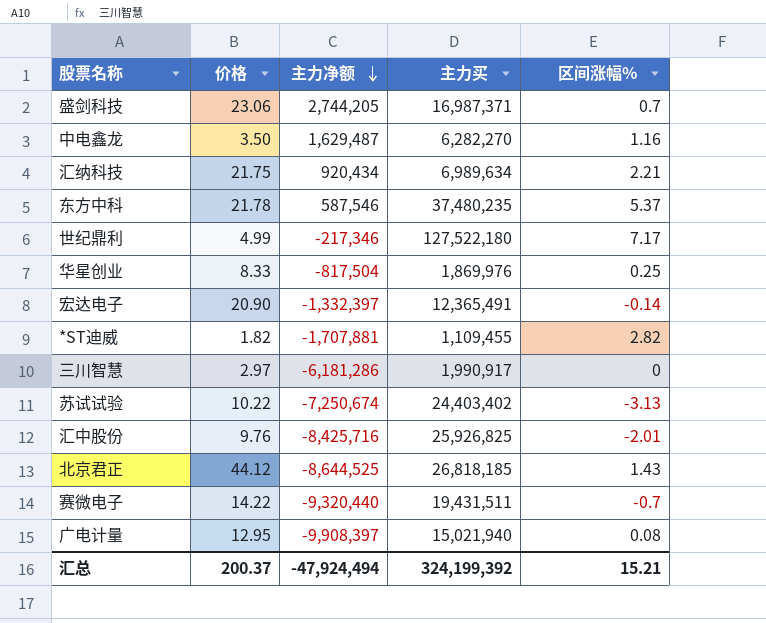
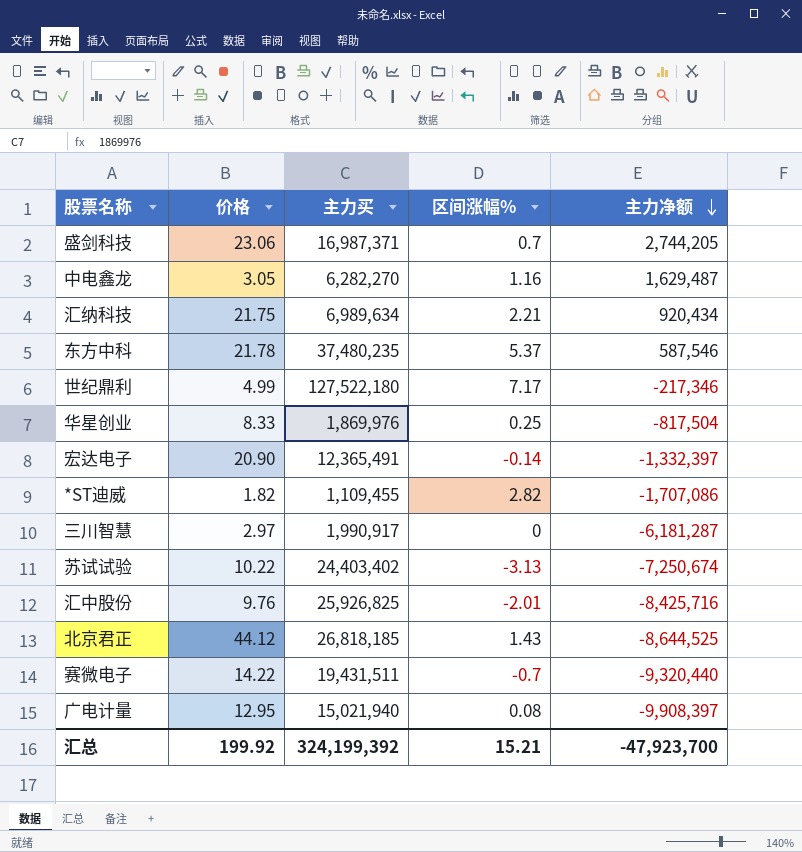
column 主力净额 | position: 3 -> 5
中电鑫龙 | 价格: 3.50 -> 3.05
*ST迪威 | 主力净额: -1,707,881 -> -1,707,086
三川智慧 | 主力净额: -6,181,286 -> -6,181,287
汇总 | 价格: 200.37 -> 199.92
汇总 | 主力净额: -47,924,494 -> -47,923,700

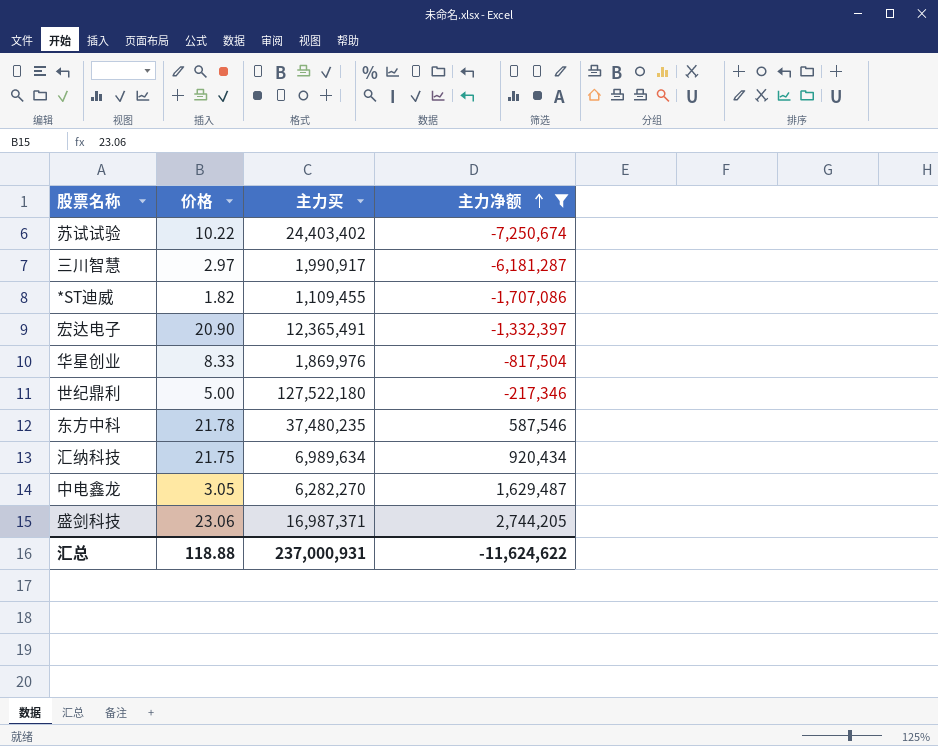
filter: none -> 主力净额 >= -7,250,674
row order: 主力净额 descending -> 主力净额 ascending
column 区间涨幅% | position: 4 -> none
世纪鼎利 | 价格: 4.99 -> 5.00
汇总 | 价格: 199.92 -> 118.88
汇总 | 主力买: 324,199,392 -> 237,000,931
汇总 | 主力净额: -47,923,700 -> -11,624,622

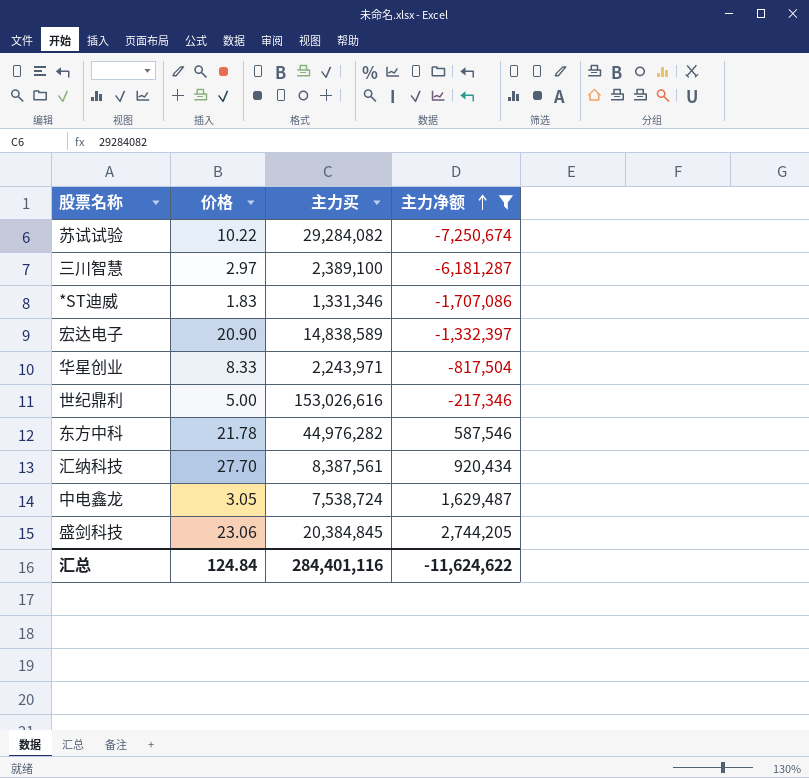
苏试试验 | 主力买: 24,403,402 -> 29,284,082
三川智慧 | 主力买: 1,990,917 -> 2,389,100
*ST迪威 | 价格: 1.82 -> 1.83
*ST迪威 | 主力买: 1,109,455 -> 1,331,346
宏达电子 | 主力买: 12,365,491 -> 14,838,589
华星创业 | 主力买: 1,869,976 -> 2,243,971
世纪鼎利 | 主力买: 127,522,180 -> 153,026,616
东方中科 | 主力买: 37,480,235 -> 44,976,282
汇纳科技 | 价格: 21.75 -> 27.70
汇纳科技 | 主力买: 6,989,634 -> 8,387,561
中电鑫龙 | 主力买: 6,282,270 -> 7,538,724
盛剑科技 | 主力买: 16,987,371 -> 20,384,845
汇总 | 价格: 118.88 -> 124.84
汇总 | 主力买: 237,000,931 -> 284,401,116

